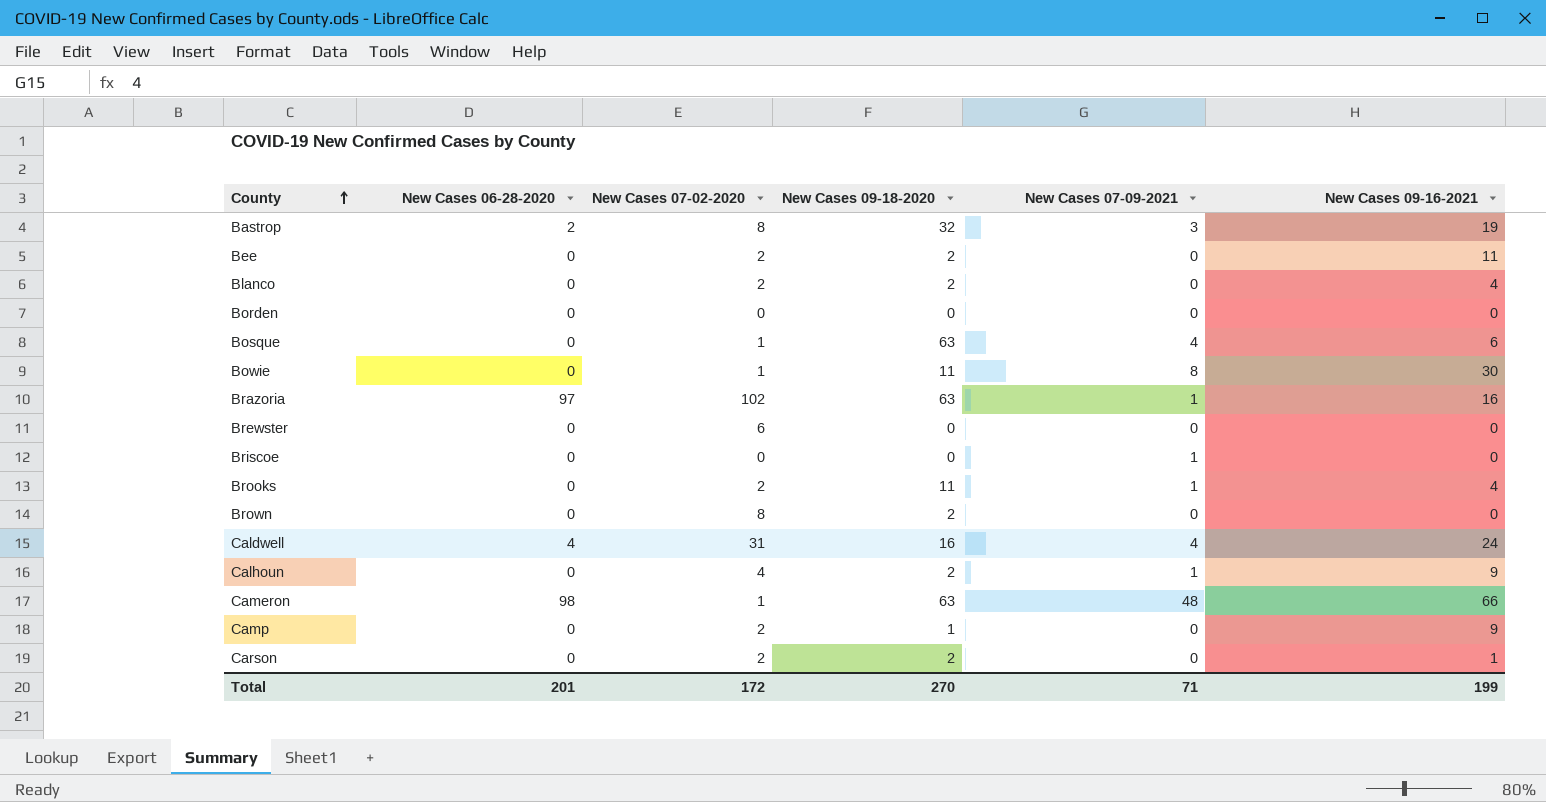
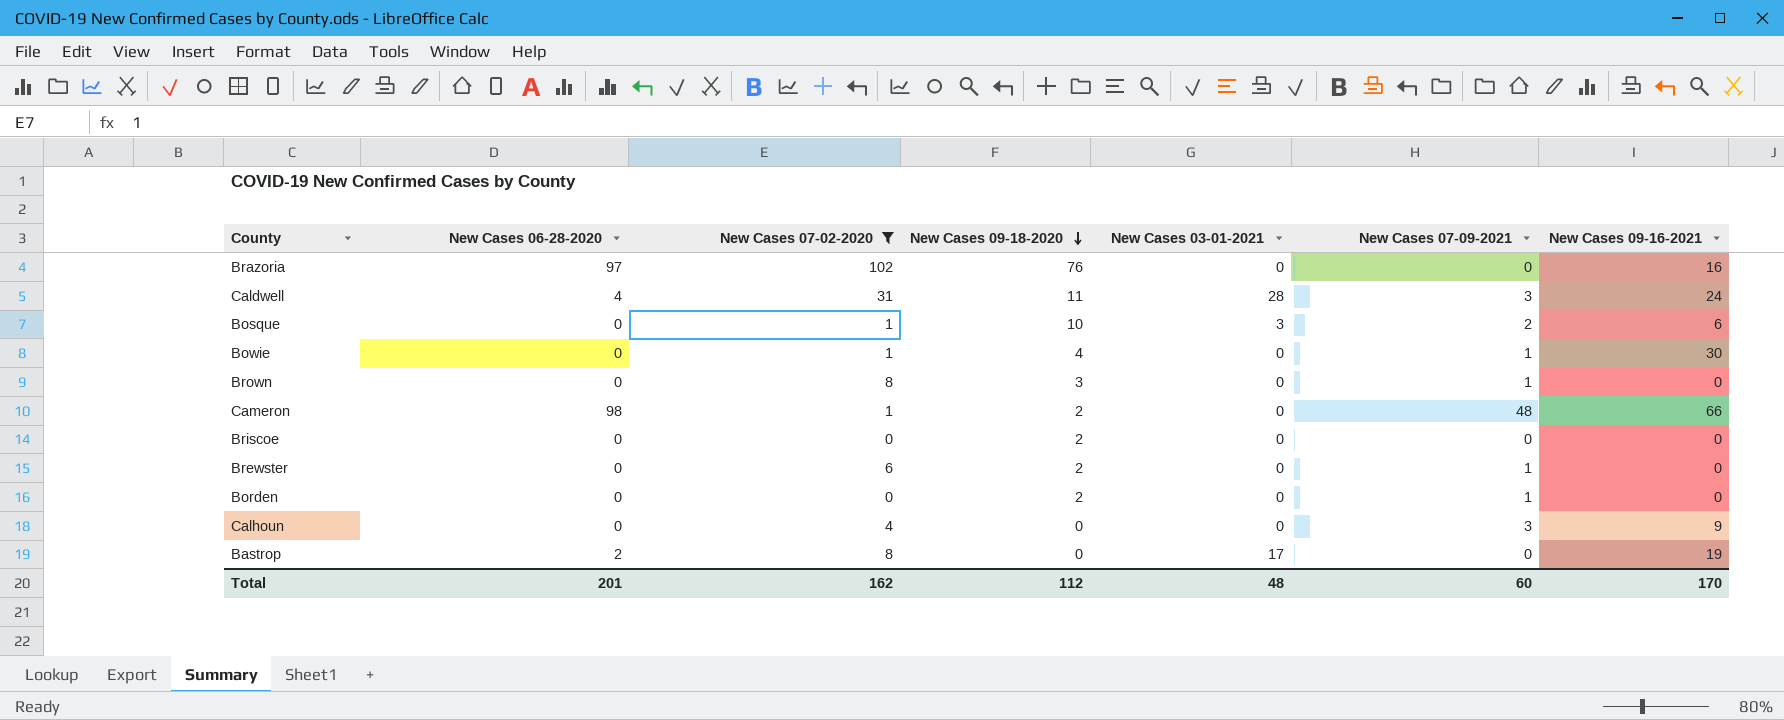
filter: none -> New Cases 07-02-2020 != 2
row order: County ascending -> New Cases 09-18-2020 descending
column New Cases 03-01-2021 | position: none -> 5
Brazoria | New Cases 09-18-2020: 63 -> 76
Brazoria | New Cases 07-09-2021: 1 -> 0
Caldwell | New Cases 09-18-2020: 16 -> 11
Caldwell | New Cases 07-09-2021: 4 -> 3
Bosque | New Cases 09-18-2020: 63 -> 10
Bosque | New Cases 07-09-2021: 4 -> 2
Bowie | New Cases 09-18-2020: 11 -> 4
Bowie | New Cases 07-09-2021: 8 -> 1
Brown | New Cases 09-18-2020: 2 -> 3
Brown | New Cases 07-09-2021: 0 -> 1
Cameron | New Cases 09-18-2020: 63 -> 2
Briscoe | New Cases 09-18-2020: 0 -> 2
Briscoe | New Cases 07-09-2021: 1 -> 0
Brewster | New Cases 09-18-2020: 0 -> 2
Brewster | New Cases 07-09-2021: 0 -> 1
Borden | New Cases 09-18-2020: 0 -> 2
Borden | New Cases 07-09-2021: 0 -> 1
Calhoun | New Cases 09-18-2020: 2 -> 0
Calhoun | New Cases 07-09-2021: 1 -> 3
Bastrop | New Cases 09-18-2020: 32 -> 0
Bastrop | New Cases 07-09-2021: 3 -> 0
Total | New Cases 07-02-2020: 172 -> 162
Total | New Cases 09-18-2020: 270 -> 112
Total | New Cases 07-09-2021: 71 -> 60
Total | New Cases 09-16-2021: 199 -> 170

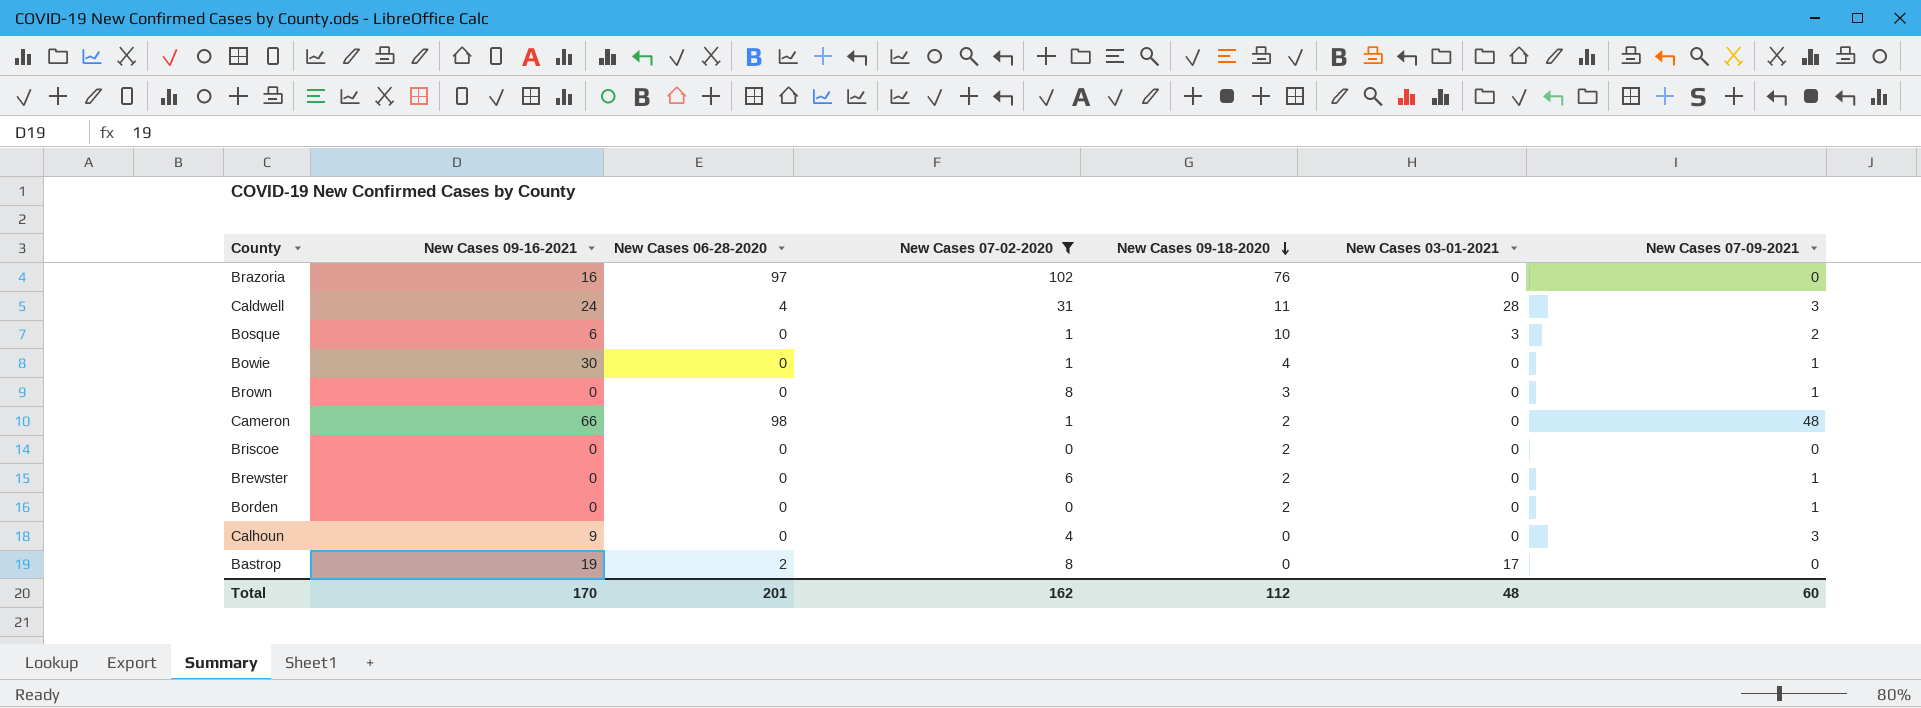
column New Cases 09-16-2021 | position: 7 -> 2

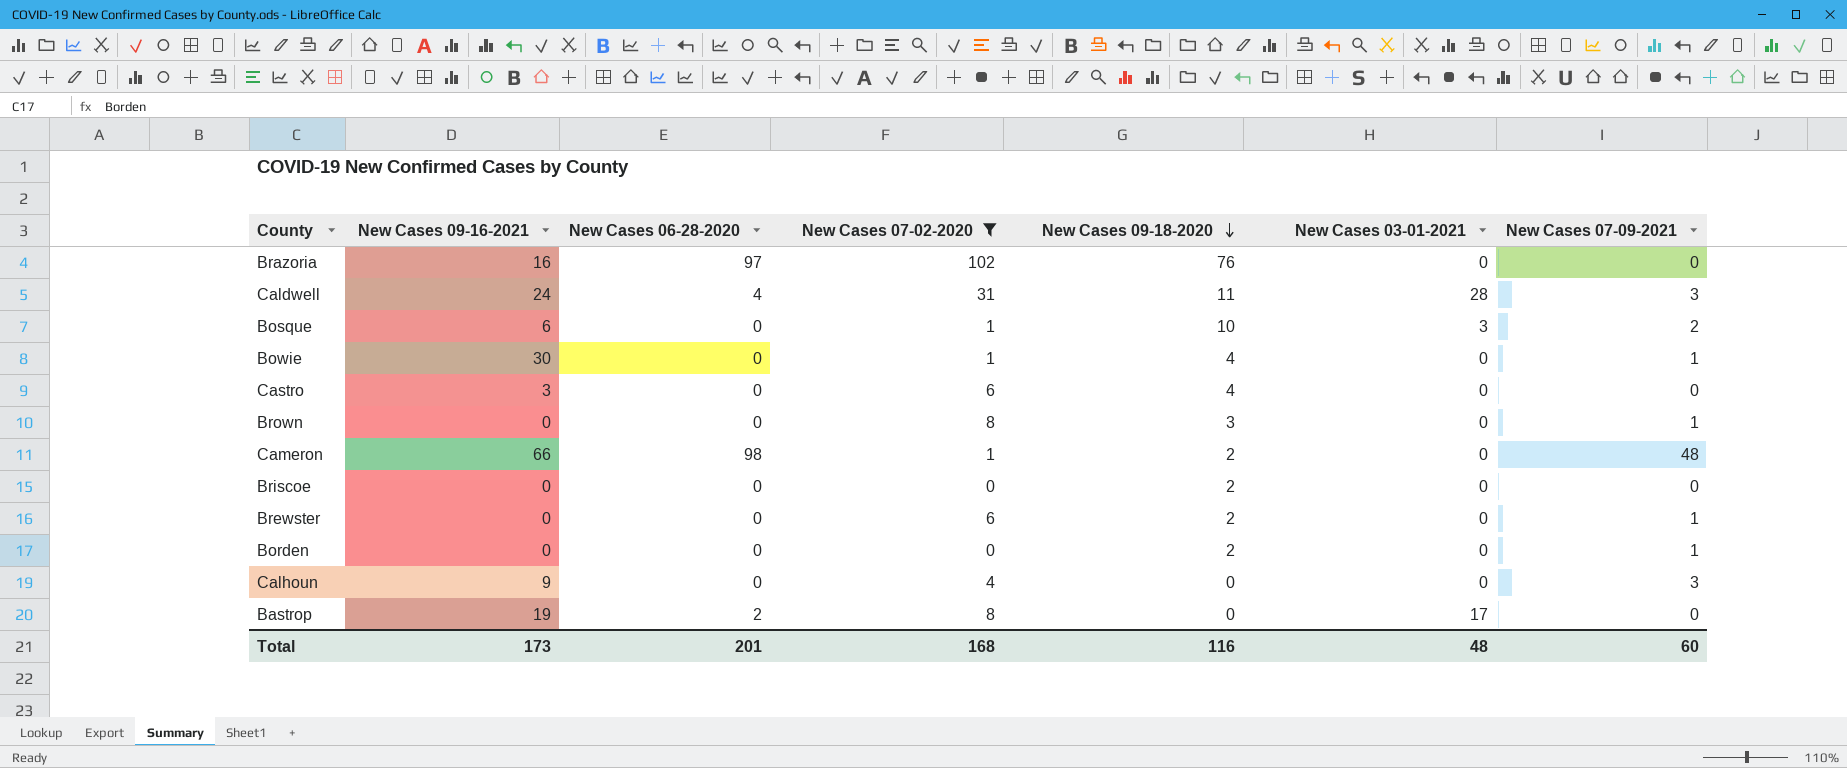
row Castro: none -> 3 | 0 | 6 | 4 | 0 | 0
Total | New Cases 09-16-2021: 170 -> 173
Total | New Cases 07-02-2020: 162 -> 168
Total | New Cases 09-18-2020: 112 -> 116

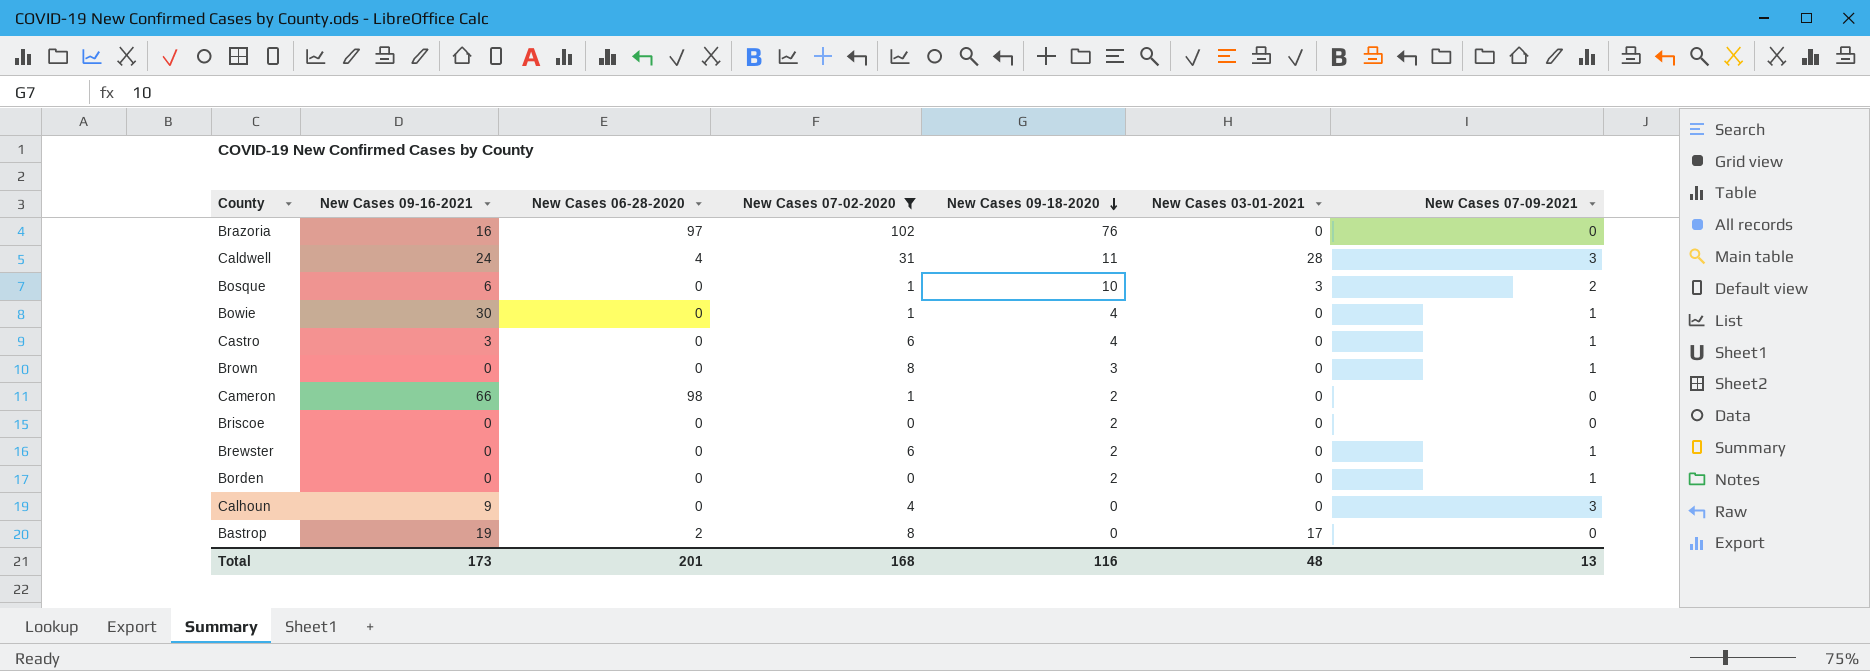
Castro | New Cases 07-09-2021: 0 -> 1
Cameron | New Cases 07-09-2021: 48 -> 0
Total | New Cases 07-09-2021: 60 -> 13

